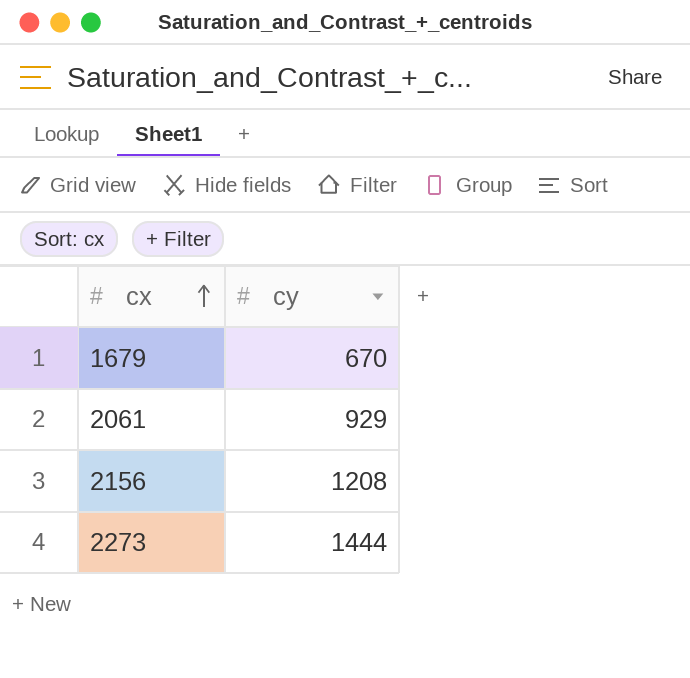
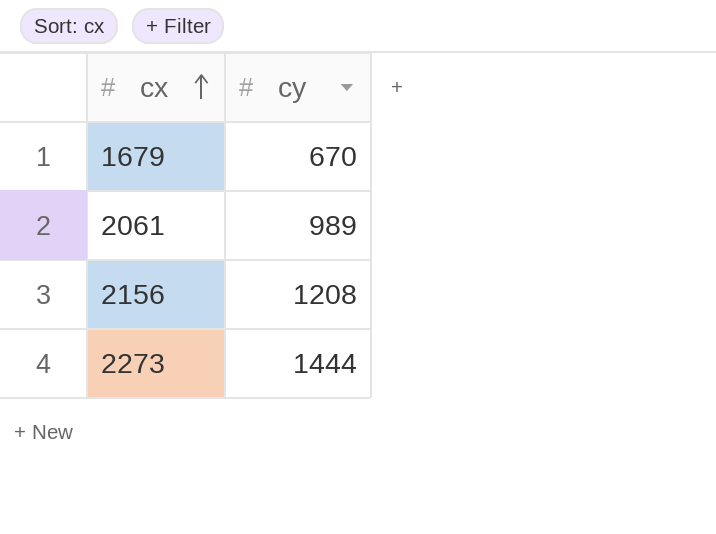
2061 | cy: 929 -> 989

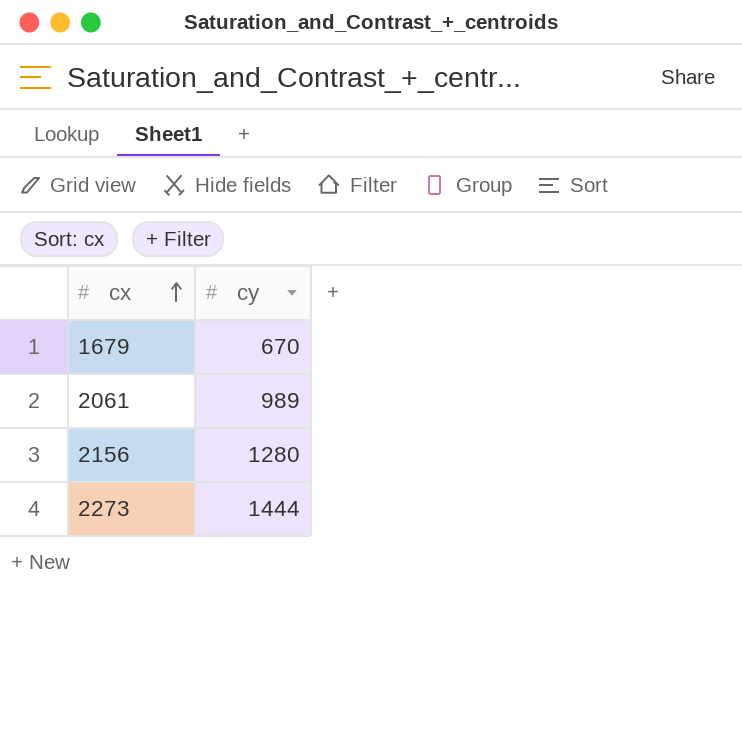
2156 | cy: 1208 -> 1280

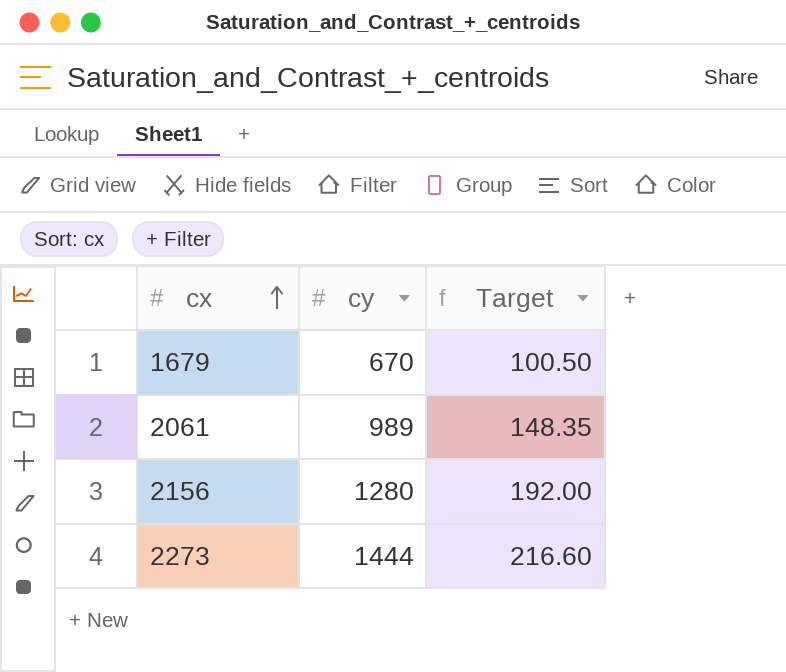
column Target | formula: none -> [cy] * 0.15

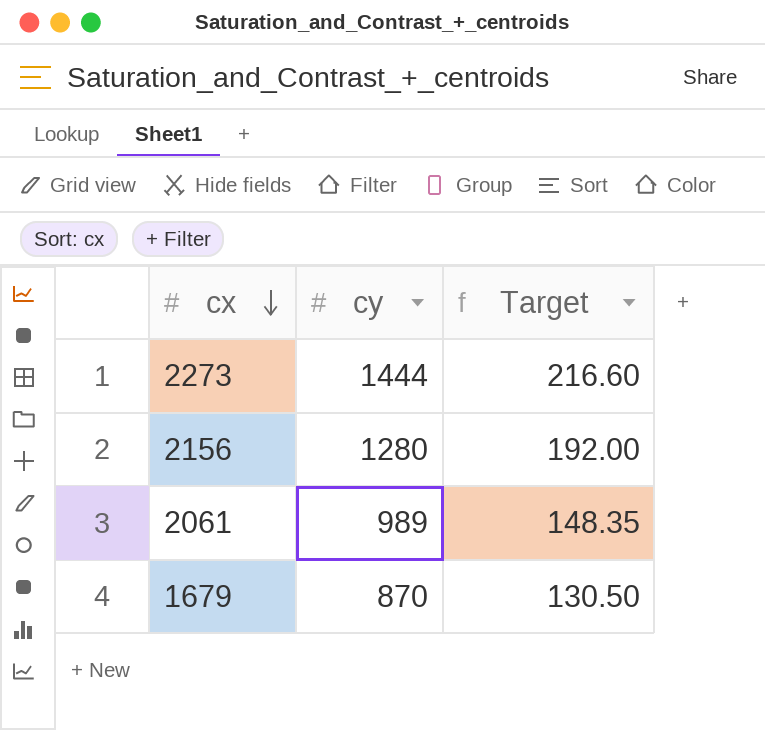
row order: cx ascending -> cx descending
1679 | cy: 670 -> 870
1679 | Target: 100.50 -> 130.50

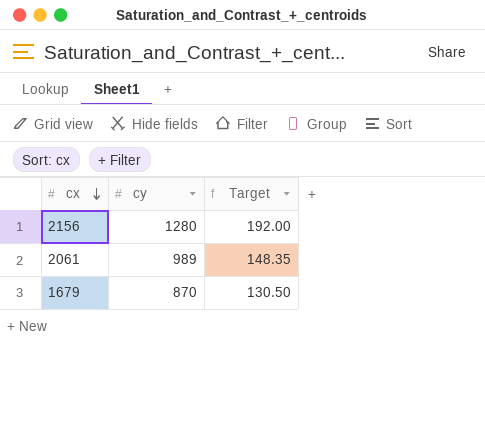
row 2273: 1444 | 216.60 -> none

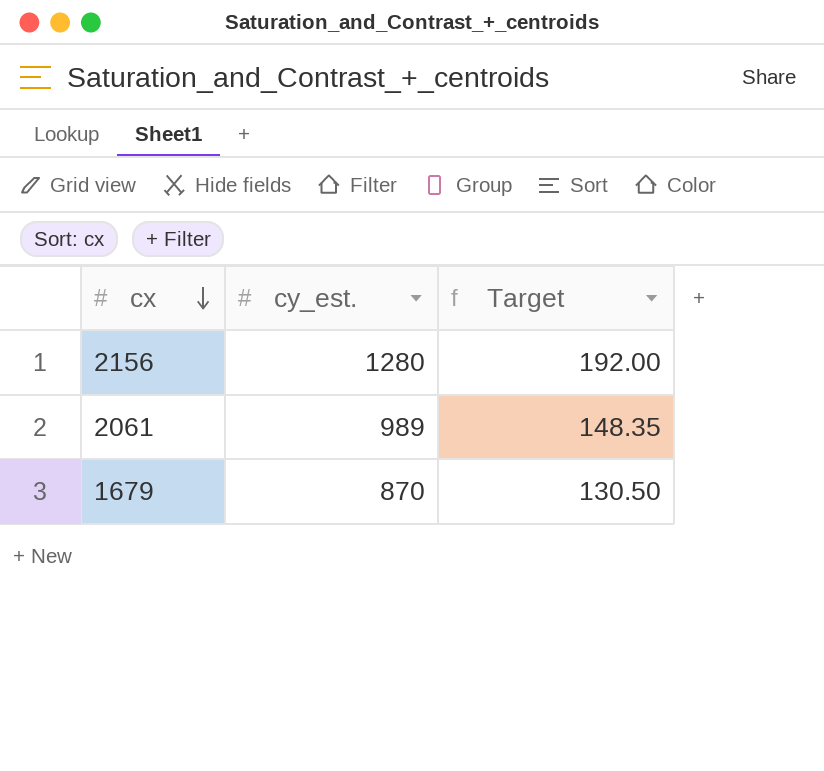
column name: cy -> cy_est.

